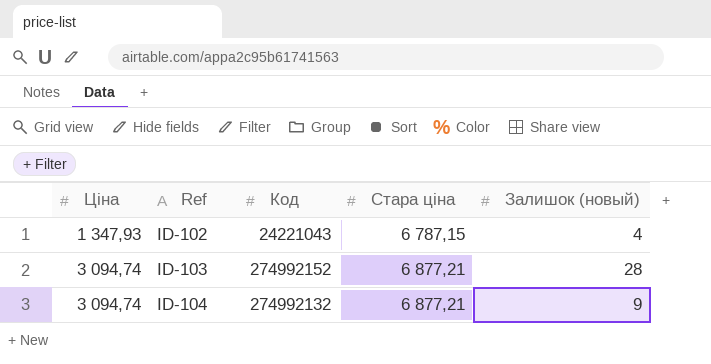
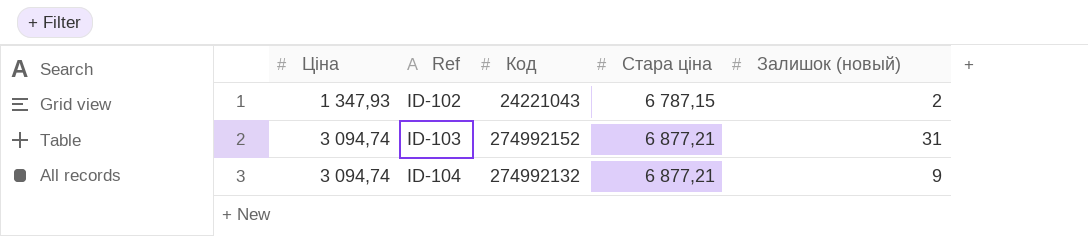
ID-102 | Залишок (новый): 4 -> 2
ID-103 | Залишок (новый): 28 -> 31

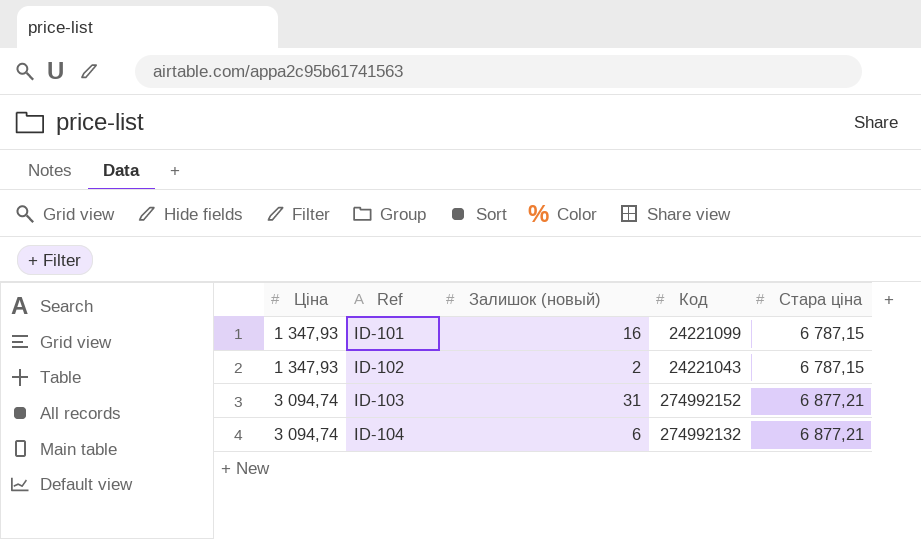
column Залишок (новый) | position: 5 -> 3
row ID-101: none -> 1 347,93 | 16 | 24221099 | 6 787,15
ID-104 | Залишок (новый): 9 -> 6

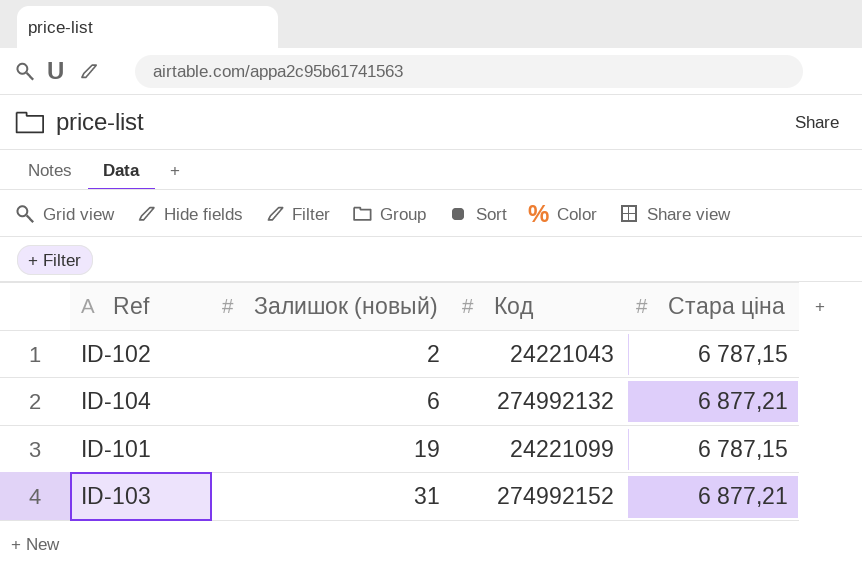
row order: Ціна ascending -> Залишок (новый) ascending
column Ціна | position: 1 -> none
ID-101 | Залишок (новый): 16 -> 19

